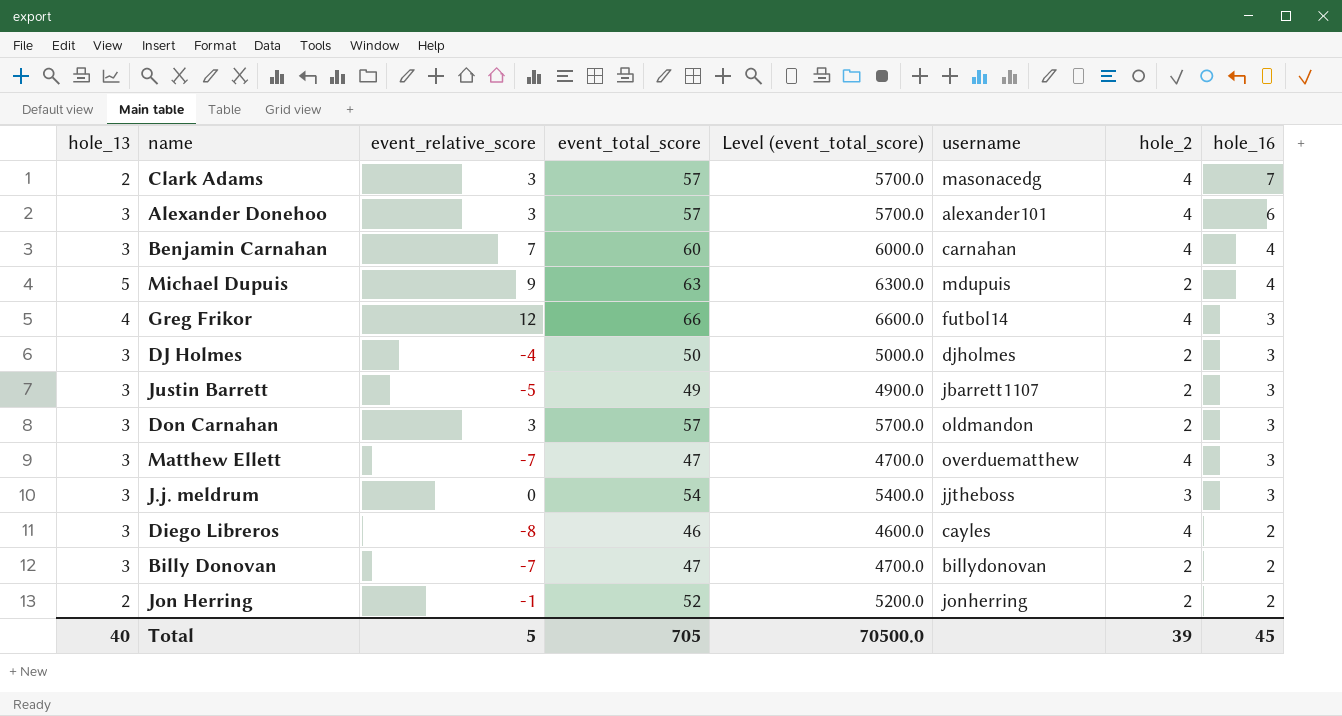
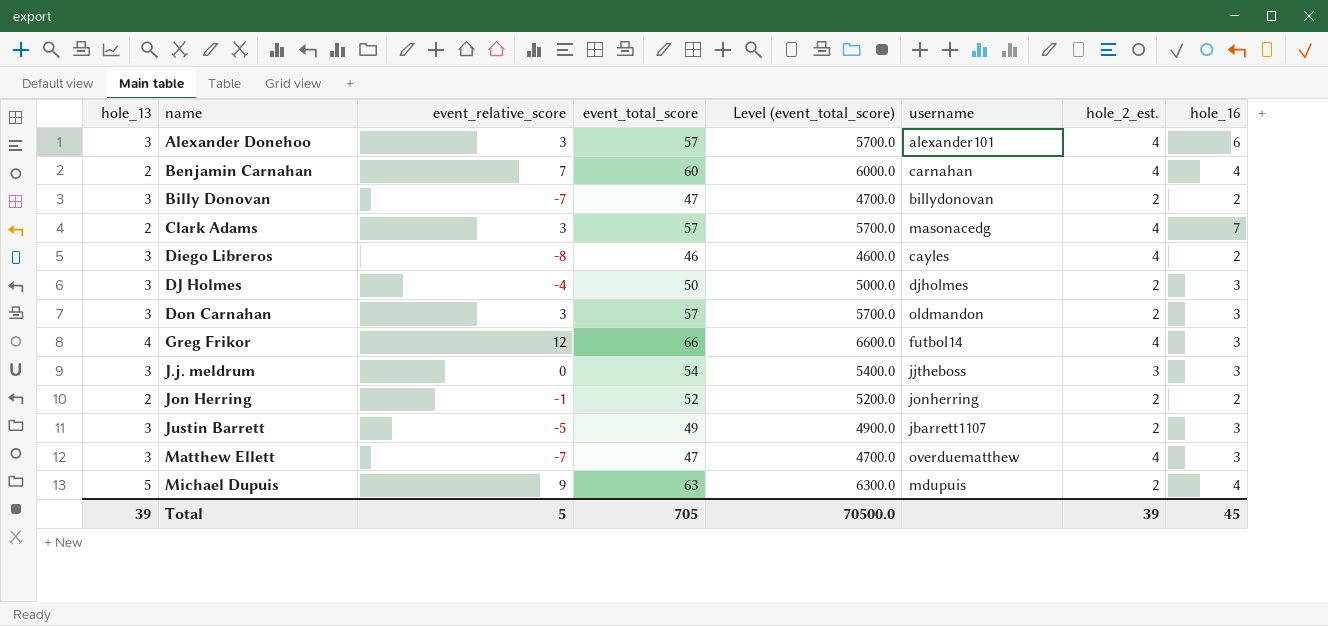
row order: hole_16 descending -> name ascending
column name: hole_2 -> hole_2_est.
Benjamin Carnahan | hole_13: 3 -> 2
Total | hole_13: 40 -> 39

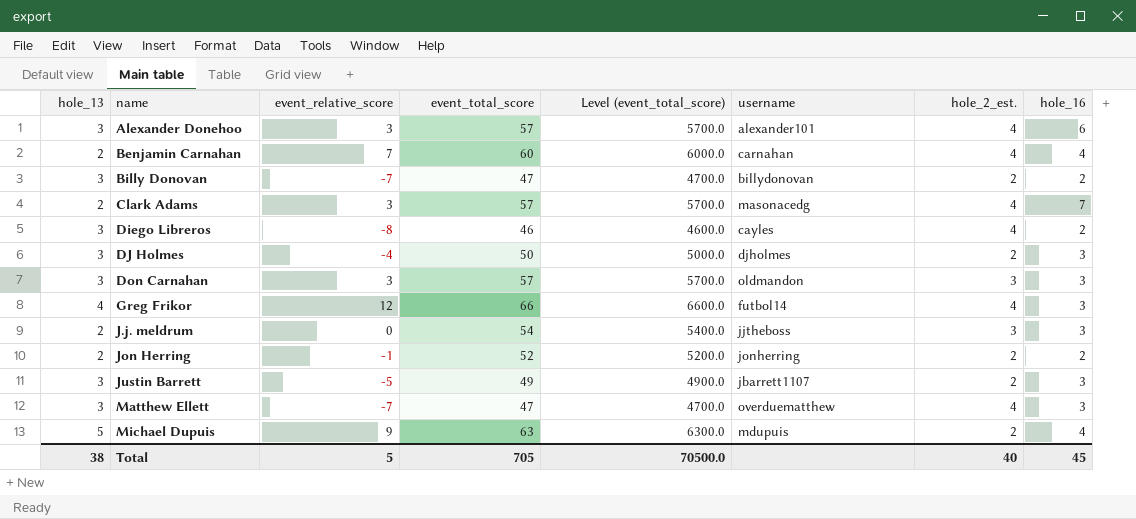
Don Carnahan | hole_2_est.: 2 -> 3
J.j. meldrum | hole_13: 3 -> 2
Total | hole_13: 39 -> 38
Total | hole_2_est.: 39 -> 40

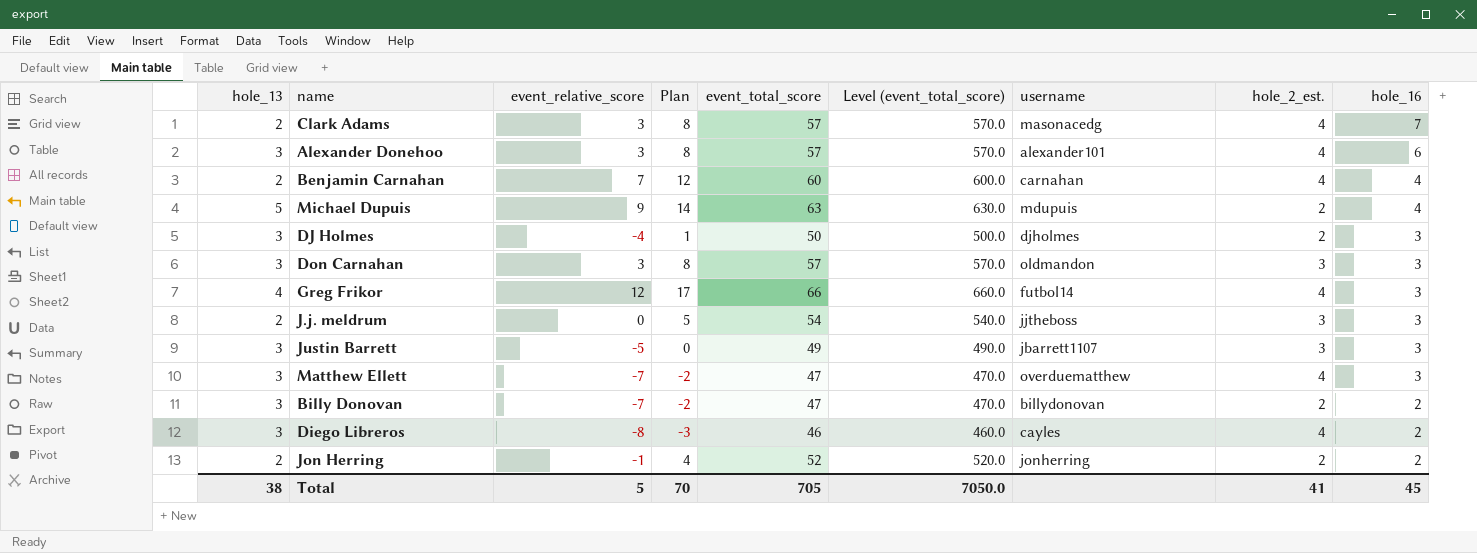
row order: name ascending -> hole_16 descending
column Plan | formula: none -> [event_relative_score] + 5
column Level (event_total_score) | formula: [event_total_score] * 100 -> [event_total_score] * 10
Justin Barrett | hole_2_est.: 2 -> 3
Total | Level (event_total_score): 70500.0 -> 7050.0
Total | hole_2_est.: 40 -> 41

